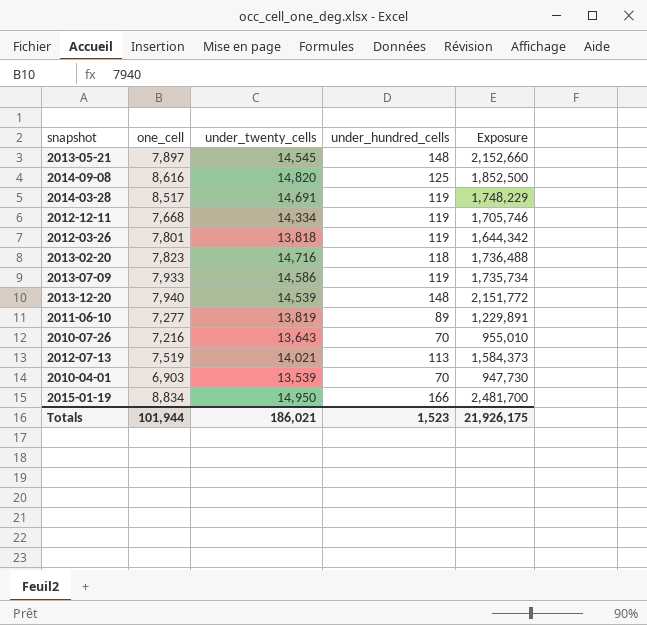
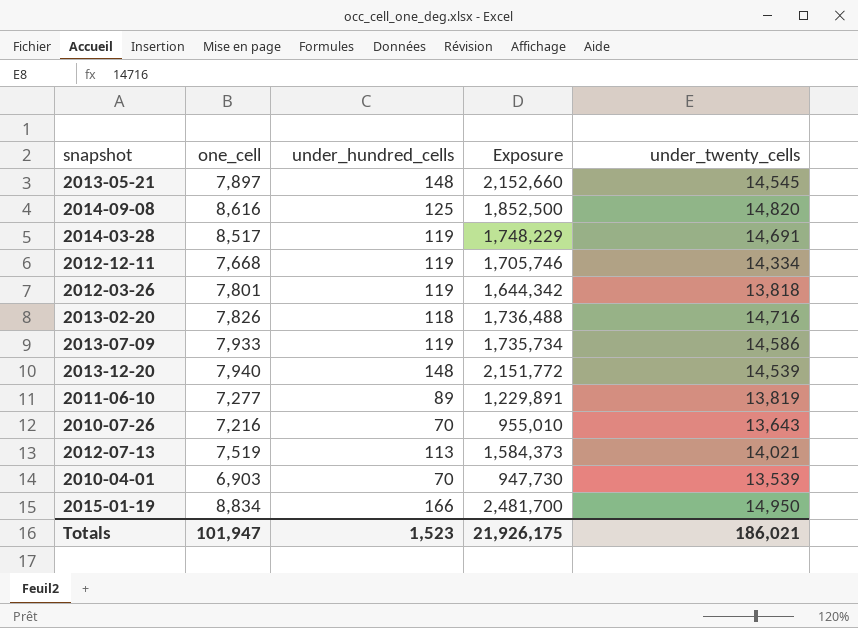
column under_twenty_cells | position: 3 -> 5
2013-02-20 | one_cell: 7,823 -> 7,826
Totals | one_cell: 101,944 -> 101,947

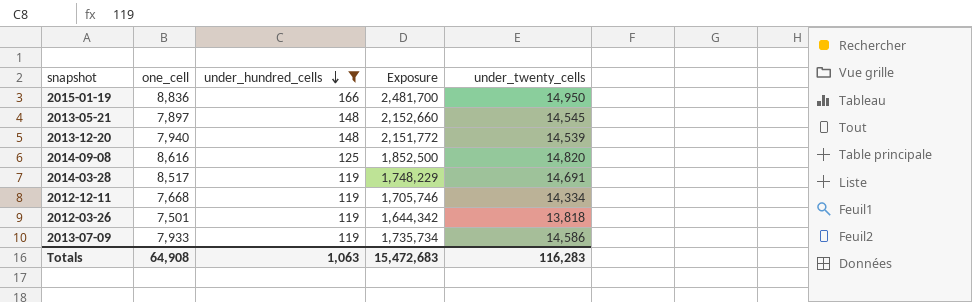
filter: none -> under_hundred_cells >= 119
row order: none -> under_hundred_cells descending
2015-01-19 | one_cell: 8,834 -> 8,836
2012-03-26 | one_cell: 7,801 -> 7,501
Totals | one_cell: 101,947 -> 64,908
Totals | under_hundred_cells: 1,523 -> 1,063
Totals | Exposure: 21,926,175 -> 15,472,683
Totals | under_twenty_cells: 186,021 -> 116,283

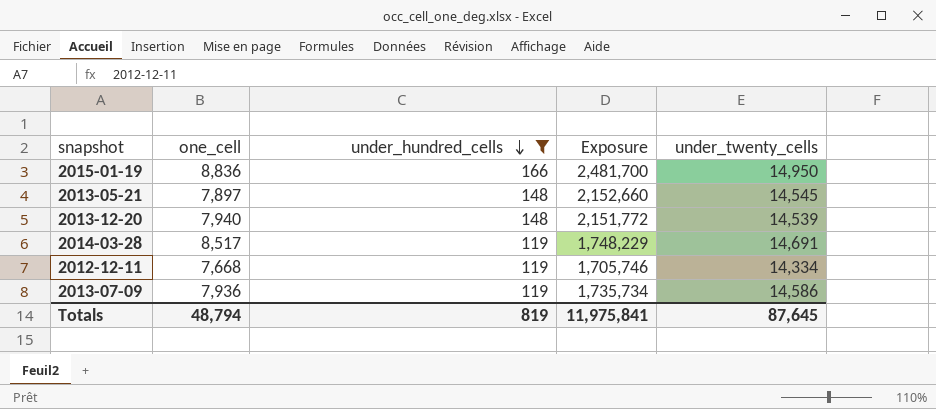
row 2014-09-08: 8,616 | 125 | 1,852,500 | 14,820 -> none
row 2012-03-26: 7,501 | 119 | 1,644,342 | 13,818 -> none
2013-07-09 | one_cell: 7,933 -> 7,936
Totals | one_cell: 64,908 -> 48,794
Totals | under_hundred_cells: 1,063 -> 819
Totals | Exposure: 15,472,683 -> 11,975,841
Totals | under_twenty_cells: 116,283 -> 87,645

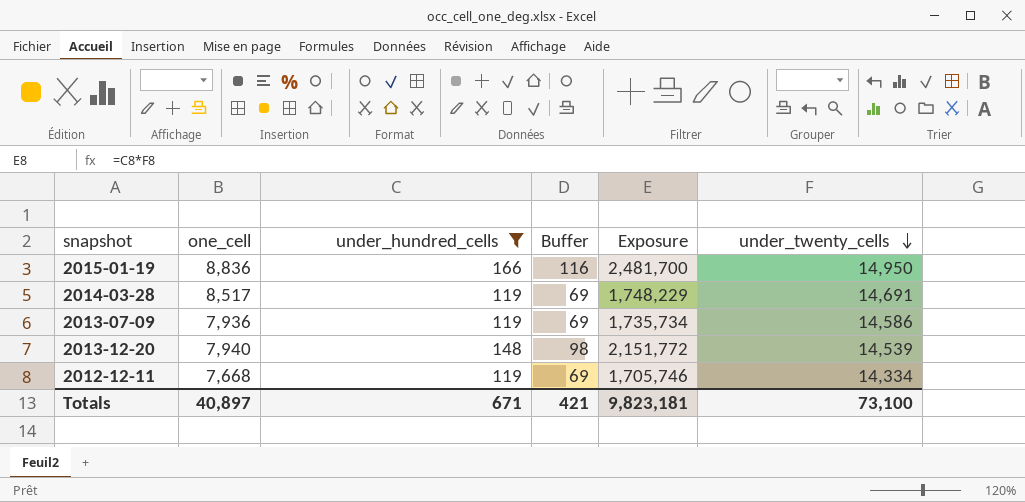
row order: under_hundred_cells descending -> under_twenty_cells descending
column Buffer | formula: none -> [under_hundred_cells] - 50
row 2013-05-21: 7,897 | 148 | 2,152,660 | 14,545 -> none
Totals | one_cell: 48,794 -> 40,897
Totals | under_hundred_cells: 819 -> 671
Totals | Exposure: 11,975,841 -> 9,823,181
Totals | under_twenty_cells: 87,645 -> 73,100

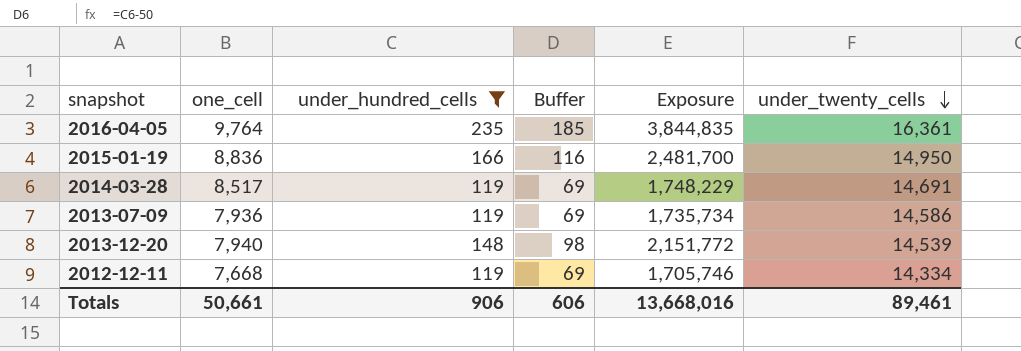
row 2016-04-05: none -> 9,764 | 235 | 185 | 3,844,835 | 16,361
Totals | one_cell: 40,897 -> 50,661
Totals | under_hundred_cells: 671 -> 906
Totals | Buffer: 421 -> 606
Totals | Exposure: 9,823,181 -> 13,668,016
Totals | under_twenty_cells: 73,100 -> 89,461

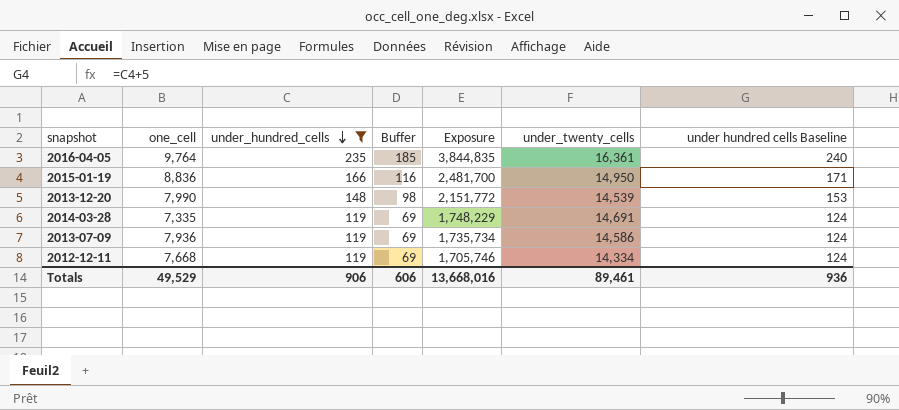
row order: under_twenty_cells descending -> under_hundred_cells descending
column under hundred cells Baseline | formula: none -> [under_hundred_cells] + 5
2013-12-20 | one_cell: 7,940 -> 7,990
2014-03-28 | one_cell: 8,517 -> 7,335
Totals | one_cell: 50,661 -> 49,529

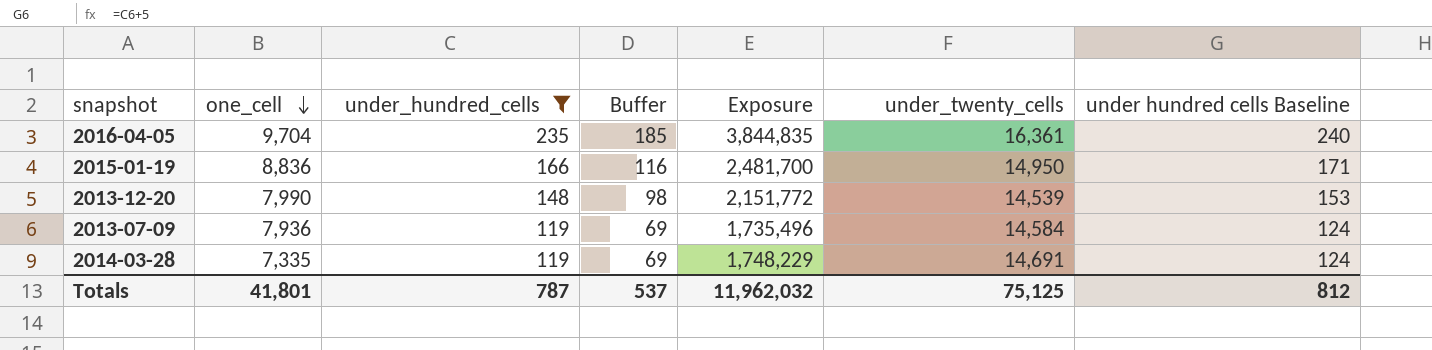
row order: under_hundred_cells descending -> one_cell descending
row 2012-12-11: 7,668 | 119 | 69 | 1,705,746 | 14,334 | 124 -> none
2016-04-05 | one_cell: 9,764 -> 9,704
2013-07-09 | Exposure: 1,735,734 -> 1,735,496
2013-07-09 | under_twenty_cells: 14,586 -> 14,584
Totals | one_cell: 49,529 -> 41,801
Totals | under_hundred_cells: 906 -> 787
Totals | Buffer: 606 -> 537
Totals | Exposure: 13,668,016 -> 11,962,032
Totals | under_twenty_cells: 89,461 -> 75,125
Totals | under hundred cells Baseline: 936 -> 812

